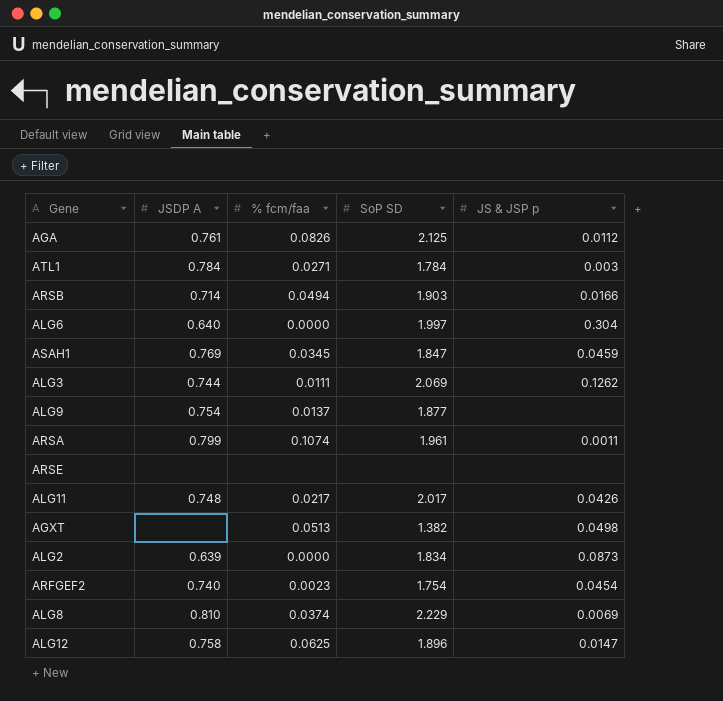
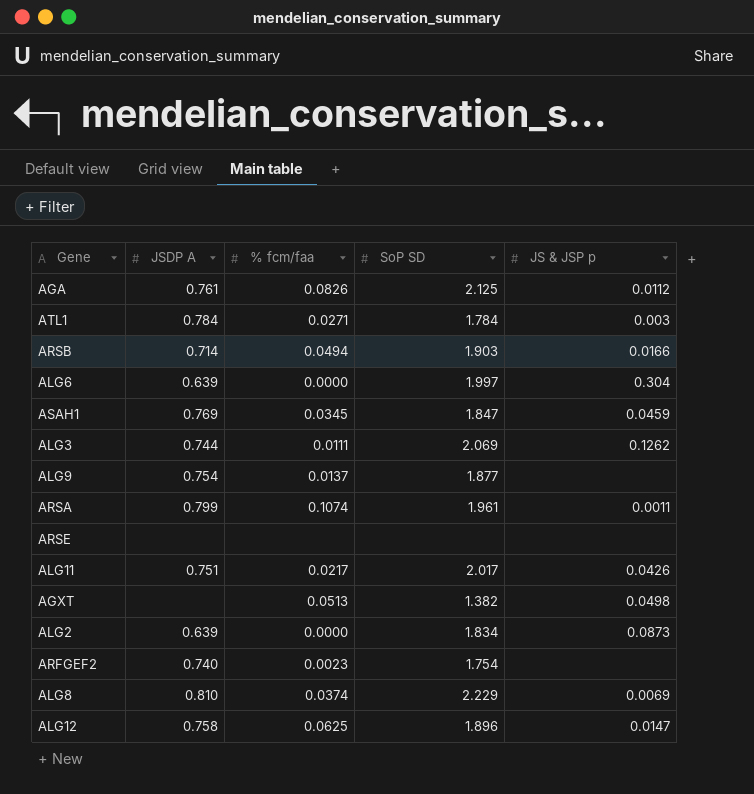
ALG6 | JSDP A: 0.640 -> 0.639
ALG11 | JSDP A: 0.748 -> 0.751
ARFGEF2 | JS & JSP p: 0.0454 -> none

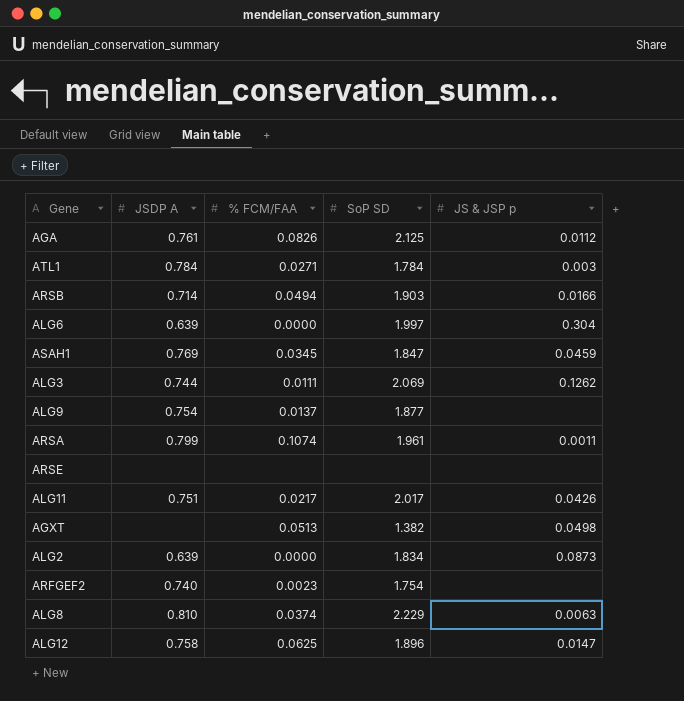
column name: % fcm/faa -> % FCM/FAA
ALG8 | JS & JSP p: 0.0069 -> 0.0063

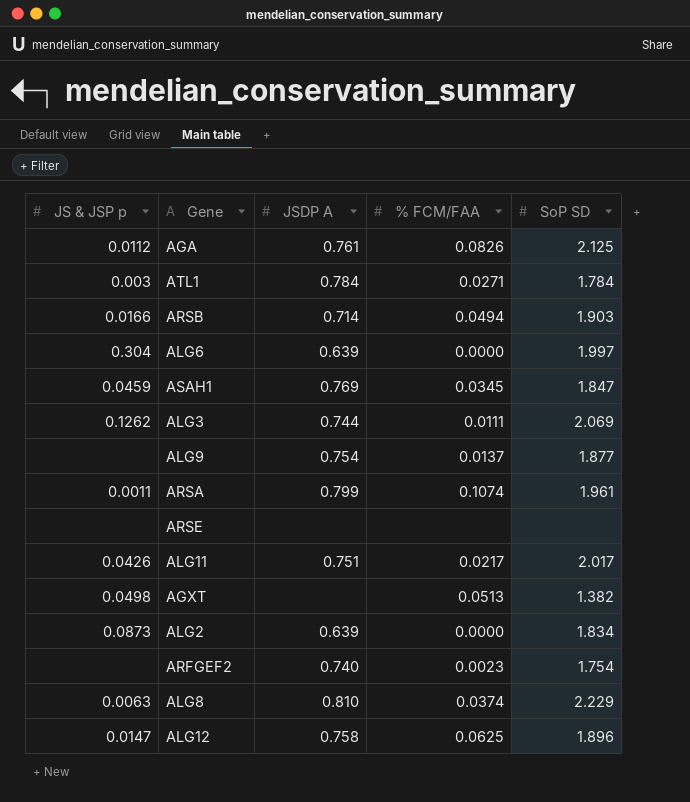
column JS & JSP p | position: 5 -> 1

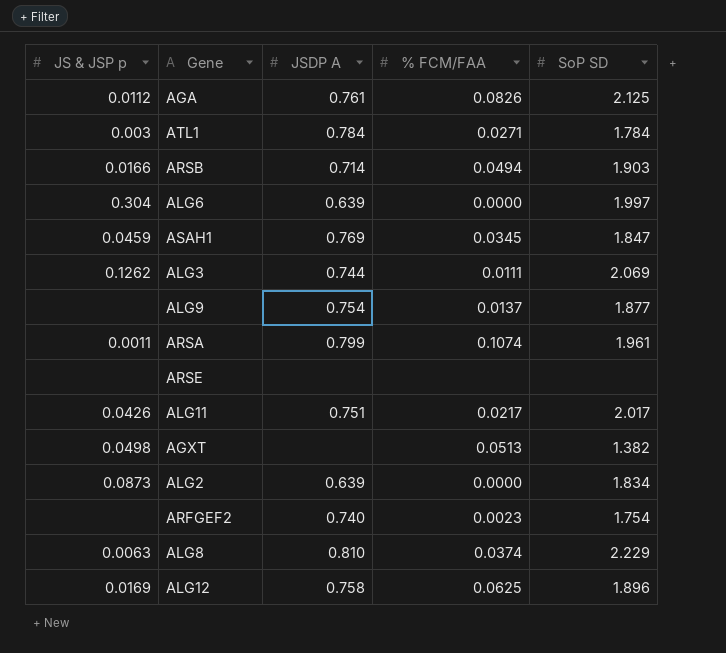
ALG12 | JS & JSP p: 0.0147 -> 0.0169

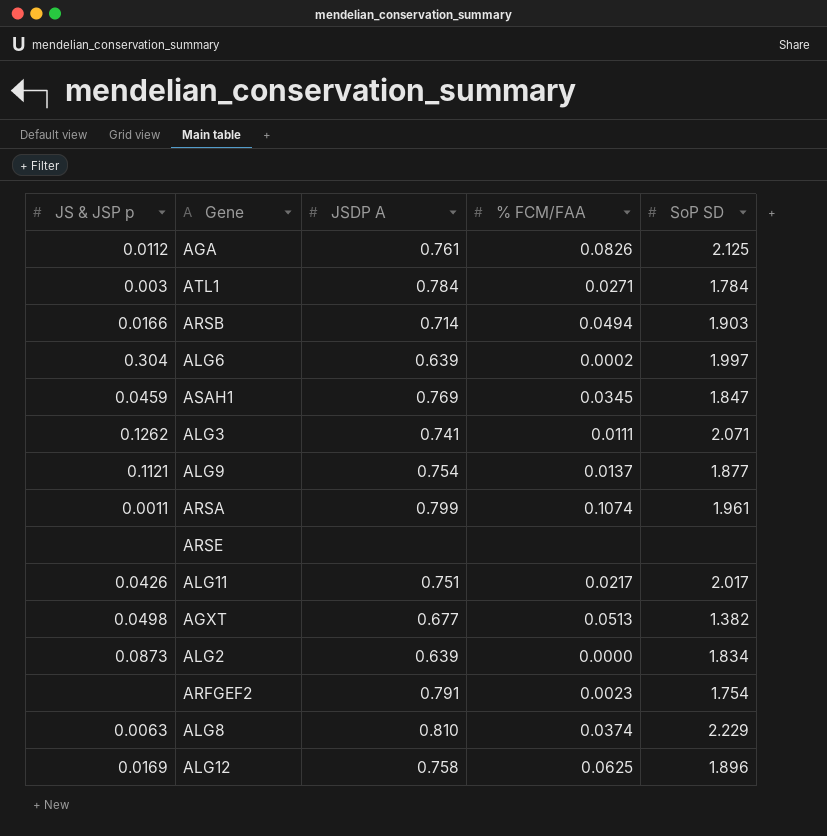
ALG6 | % FCM/FAA: 0.0000 -> 0.0002
ALG3 | JSDP A: 0.744 -> 0.741
ALG3 | SoP SD: 2.069 -> 2.071
ALG9 | JS & JSP p: none -> 0.1121
AGXT | JSDP A: none -> 0.677
ARFGEF2 | JSDP A: 0.740 -> 0.791

